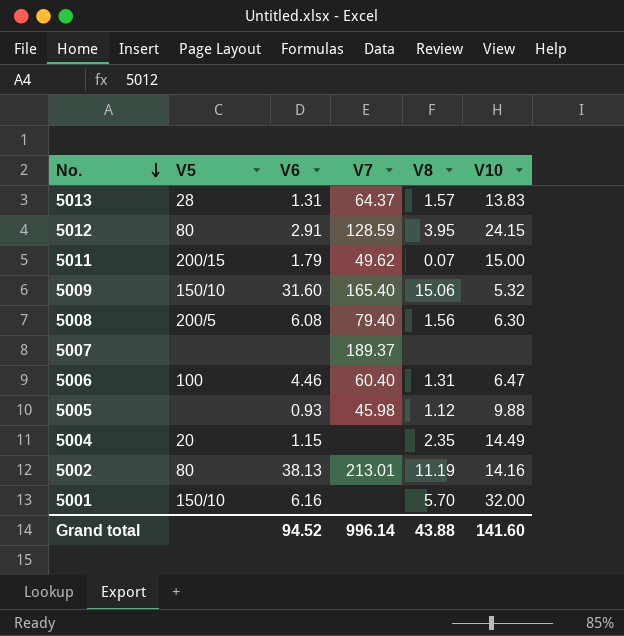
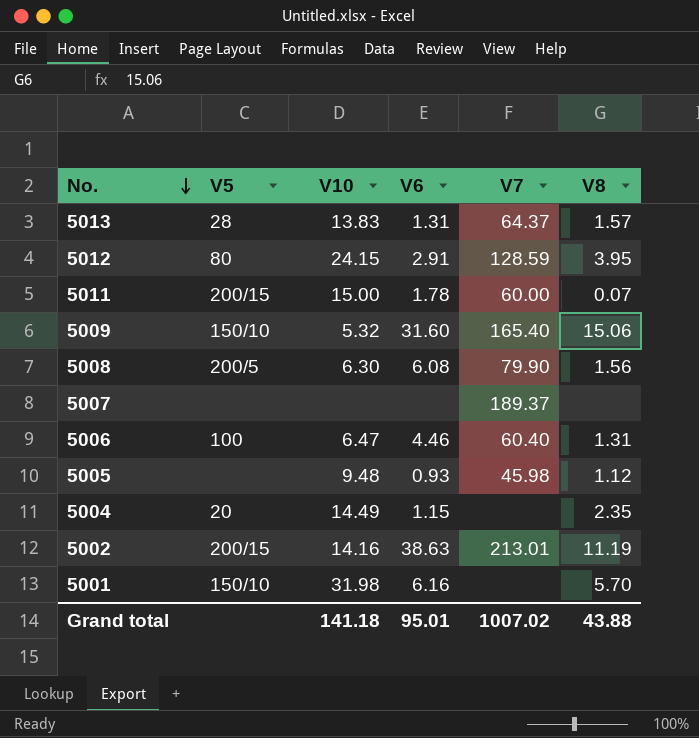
column V10 | position: 6 -> 3
5011 | V6: 1.79 -> 1.78
5011 | V7: 49.62 -> 60.00
5008 | V7: 79.40 -> 79.90
5005 | V10: 9.88 -> 9.48
5002 | V5: 80 -> 200/15
5002 | V6: 38.13 -> 38.63
5001 | V10: 32.00 -> 31.98
Grand total | V10: 141.60 -> 141.18
Grand total | V6: 94.52 -> 95.01
Grand total | V7: 996.14 -> 1007.02

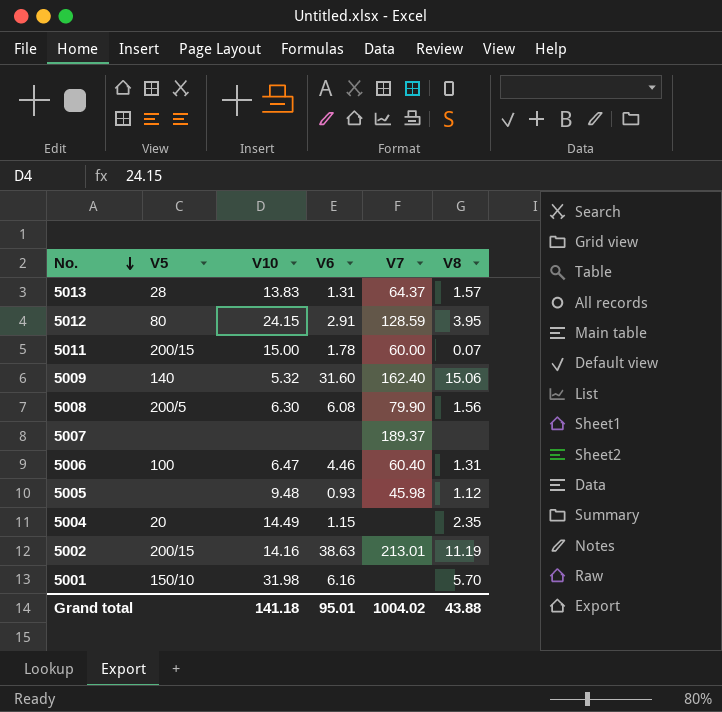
5009 | V5: 150/10 -> 140
5009 | V7: 165.40 -> 162.40
Grand total | V7: 1007.02 -> 1004.02

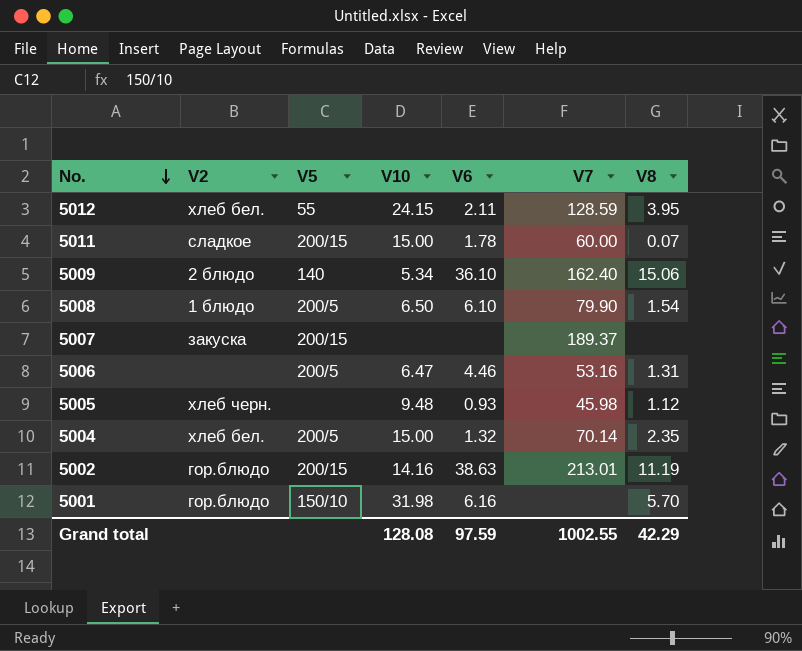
column V2 | position: none -> 2
row 5013: 28 | 13.83 | 1.31 | 64.37 | 1.57 -> none
5012 | V5: 80 -> 55
5012 | V6: 2.91 -> 2.11
5009 | V10: 5.32 -> 5.34
5009 | V6: 31.60 -> 36.10
5008 | V10: 6.30 -> 6.50
5008 | V6: 6.08 -> 6.10
5008 | V8: 1.56 -> 1.54
5007 | V5: none -> 200/15
5006 | V5: 100 -> 200/5
5006 | V7: 60.40 -> 53.16
5004 | V5: 20 -> 200/5
5004 | V10: 14.49 -> 15.00
5004 | V6: 1.15 -> 1.32
5004 | V7: none -> 70.14
Grand total | V10: 141.18 -> 128.08
Grand total | V6: 95.01 -> 97.59
Grand total | V7: 1004.02 -> 1002.55
Grand total | V8: 43.88 -> 42.29

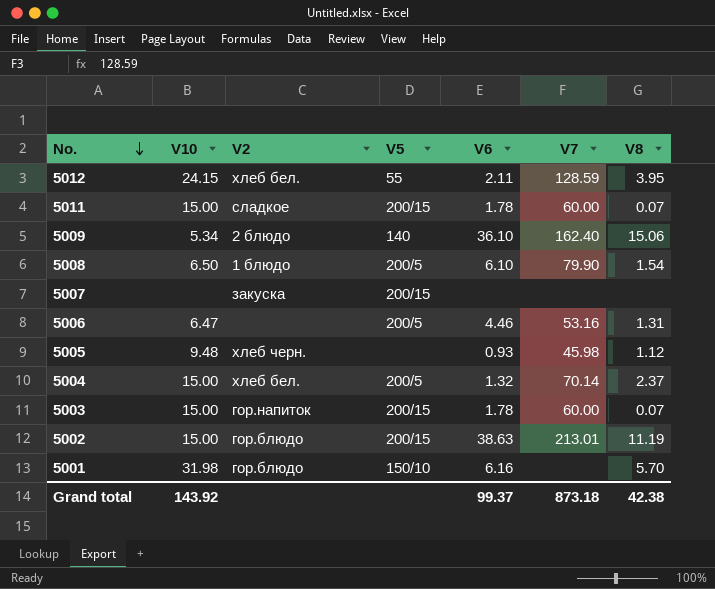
column V10 | position: 4 -> 2
5007 | V7: 189.37 -> none
5004 | V8: 2.35 -> 2.37
row 5003: none -> 15.00 | гор.напиток | 200/15 | 1.78 | 60.00 | 0.07
5002 | V10: 14.16 -> 15.00
Grand total | V10: 128.08 -> 143.92
Grand total | V6: 97.59 -> 99.37
Grand total | V7: 1002.55 -> 873.18
Grand total | V8: 42.29 -> 42.38

